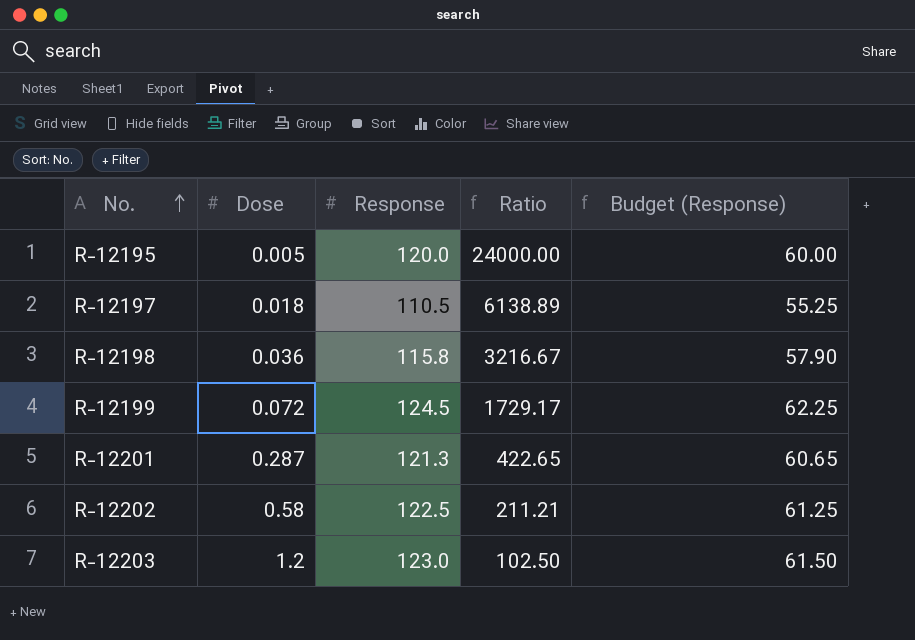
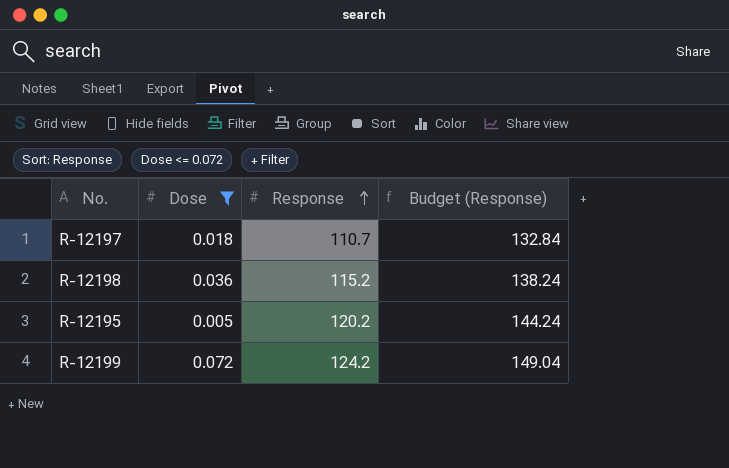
filter: none -> Dose <= 0.072
row order: No. ascending -> Response ascending
column Ratio | formula: [Response] / [Dose] -> none
column Budget (Response) | formula: [Response] * 0.5 -> [Response] * 1.2
R-12197 | Response: 110.5 -> 110.7
R-12198 | Response: 115.8 -> 115.2
R-12195 | Response: 120.0 -> 120.2
R-12199 | Response: 124.5 -> 124.2

